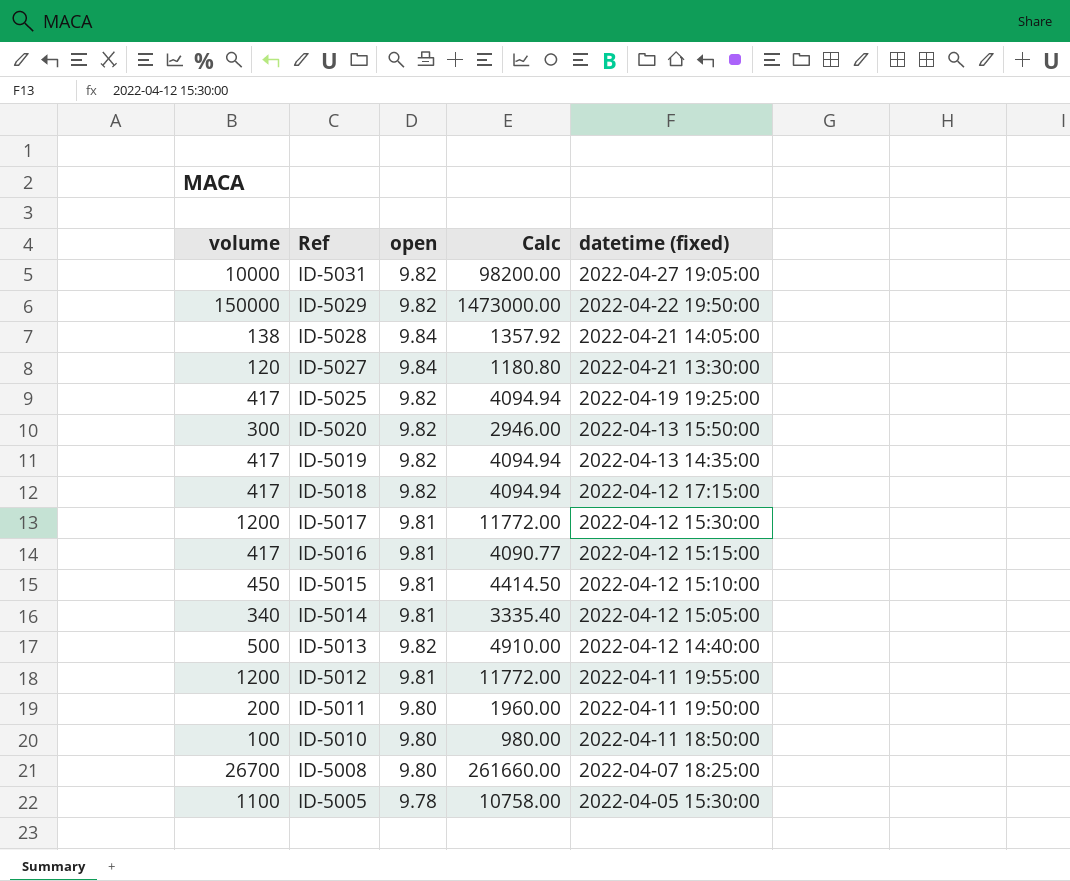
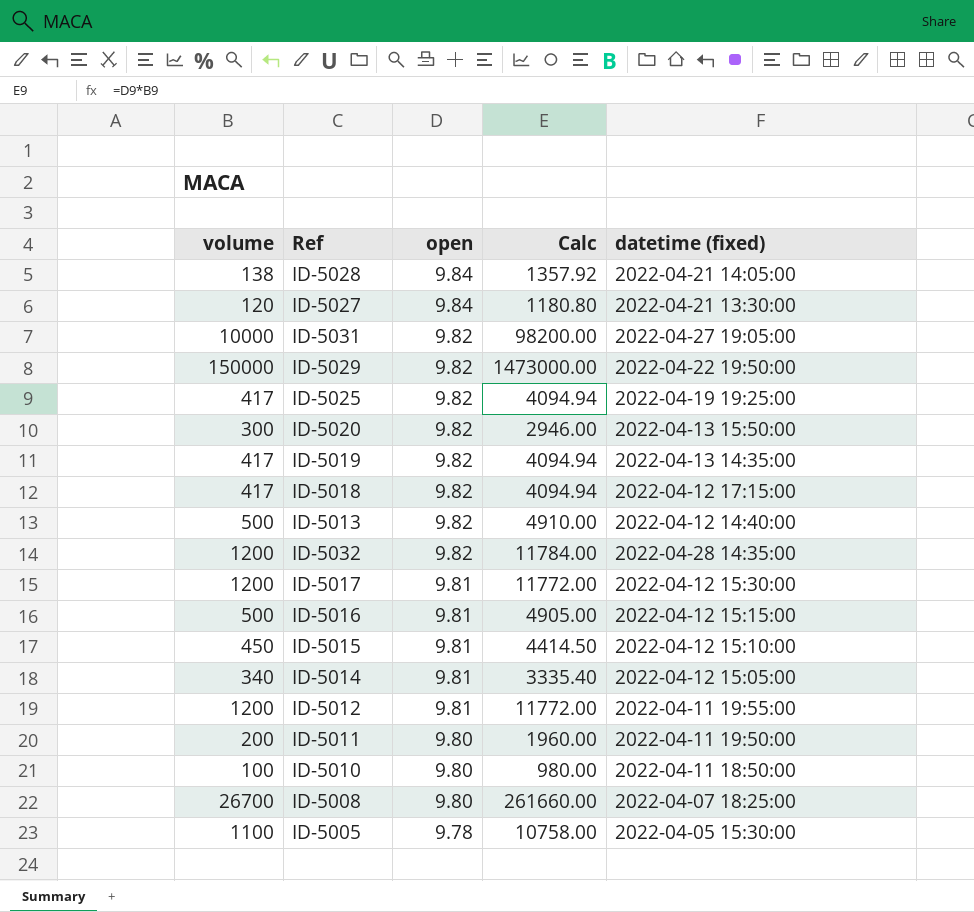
row order: Ref descending -> open descending
row ID-5032: none -> 1200 | 9.82 | 11784.00 | 2022-04-28 14:35:00
ID-5016 | volume: 417 -> 500
ID-5016 | Calc: 4090.77 -> 4905.00

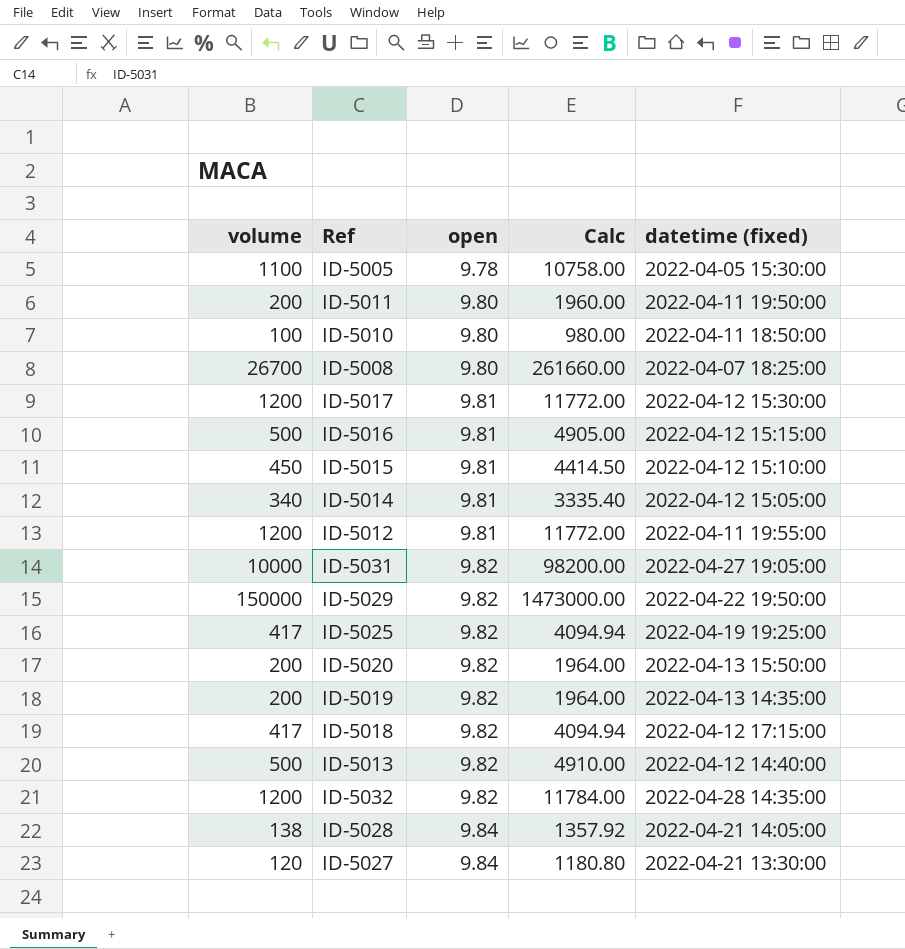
row order: open descending -> open ascending
ID-5020 | volume: 300 -> 200
ID-5020 | Calc: 2946.00 -> 1964.00
ID-5019 | volume: 417 -> 200
ID-5019 | Calc: 4094.94 -> 1964.00

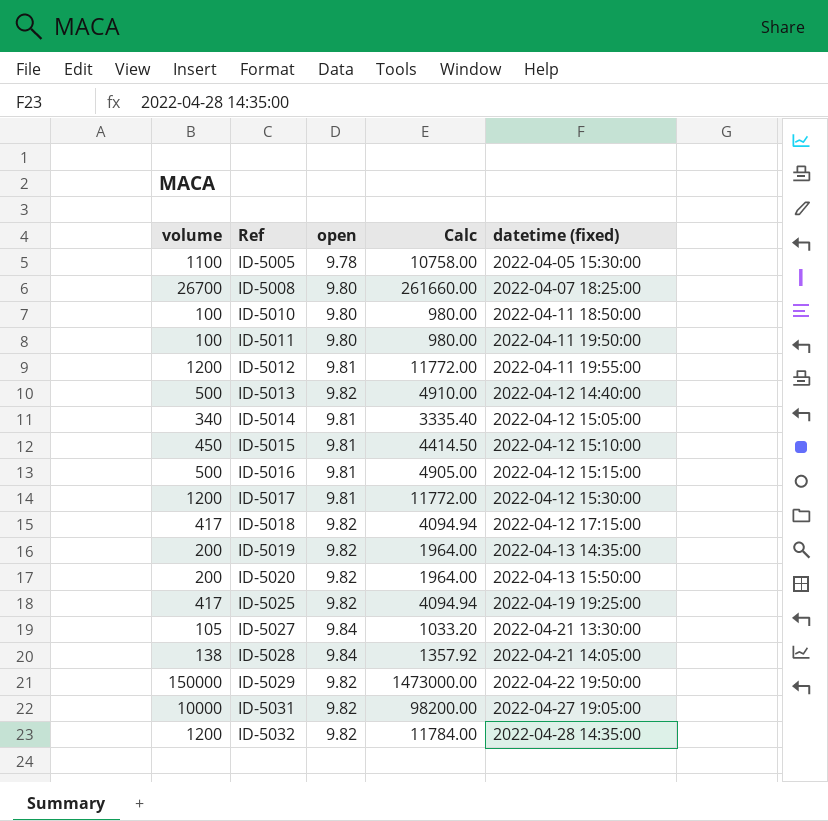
row order: open ascending -> Ref ascending
ID-5011 | volume: 200 -> 100
ID-5011 | Calc: 1960.00 -> 980.00
ID-5027 | volume: 120 -> 105
ID-5027 | Calc: 1180.80 -> 1033.20

